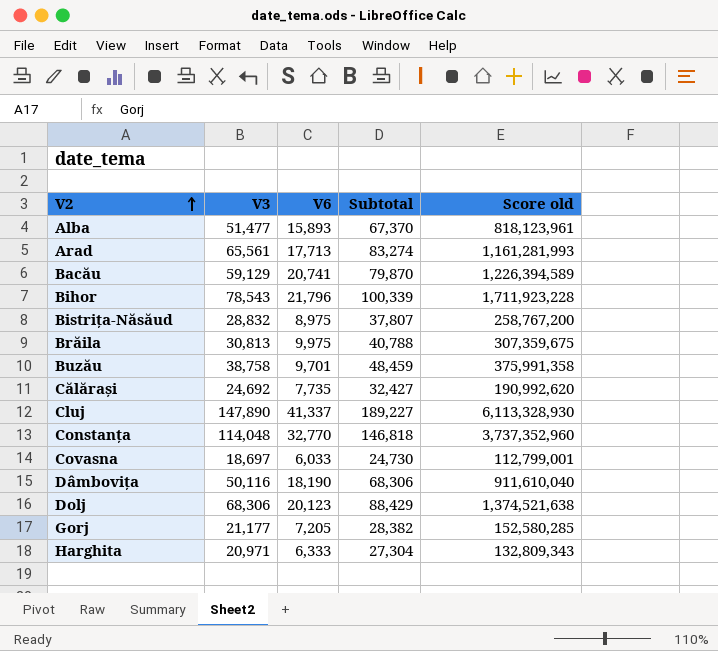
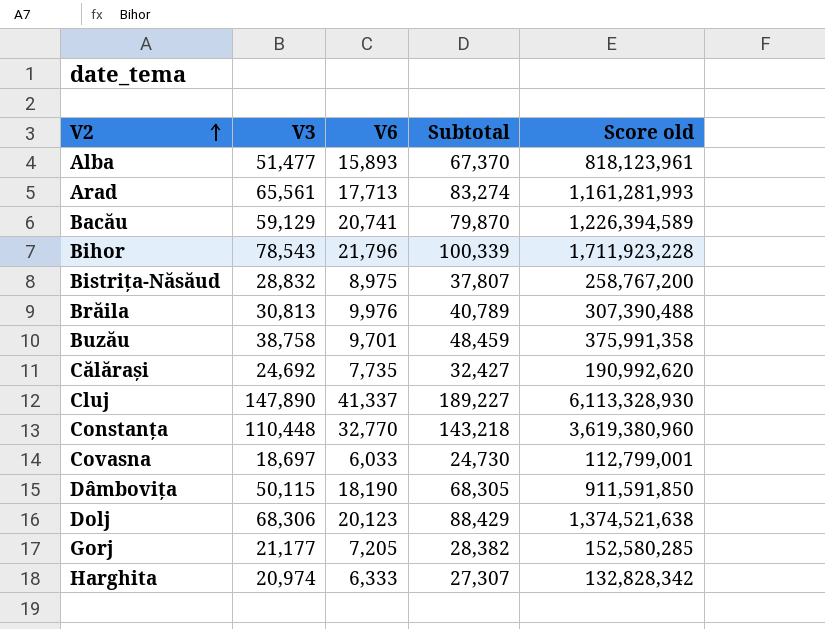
Brăila | V6: 9,975 -> 9,976
Brăila | Subtotal: 40,788 -> 40,789
Brăila | Score old: 307,359,675 -> 307,390,488
Constanța | V3: 114,048 -> 110,448
Constanța | Subtotal: 146,818 -> 143,218
Constanța | Score old: 3,737,352,960 -> 3,619,380,960
Dâmbovița | V3: 50,116 -> 50,115
Dâmbovița | Subtotal: 68,306 -> 68,305
Dâmbovița | Score old: 911,610,040 -> 911,591,850
Harghita | V3: 20,971 -> 20,974
Harghita | Subtotal: 27,304 -> 27,307
Harghita | Score old: 132,809,343 -> 132,828,342

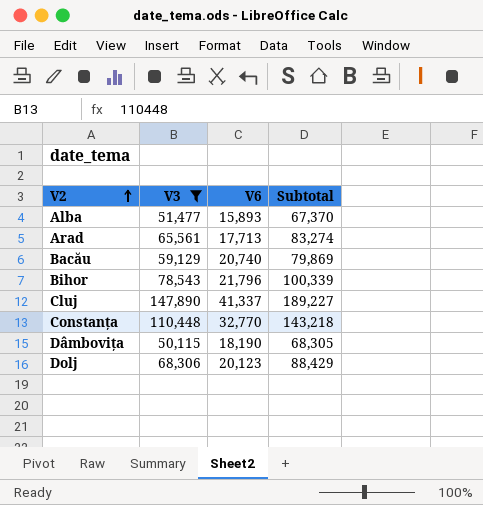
filter: none -> V3 >= 50,115
column Score old | formula: [V3] * [V6] -> none
Bacău | V6: 20,741 -> 20,740
Bacău | Subtotal: 79,870 -> 79,869

